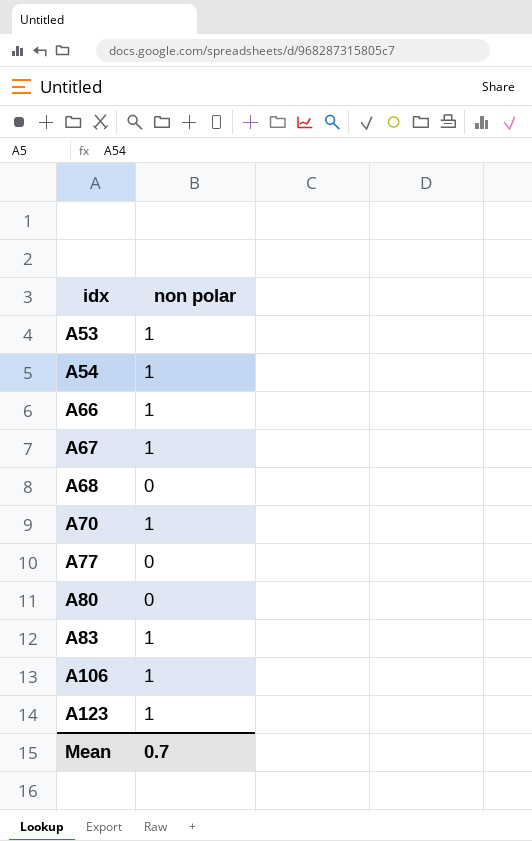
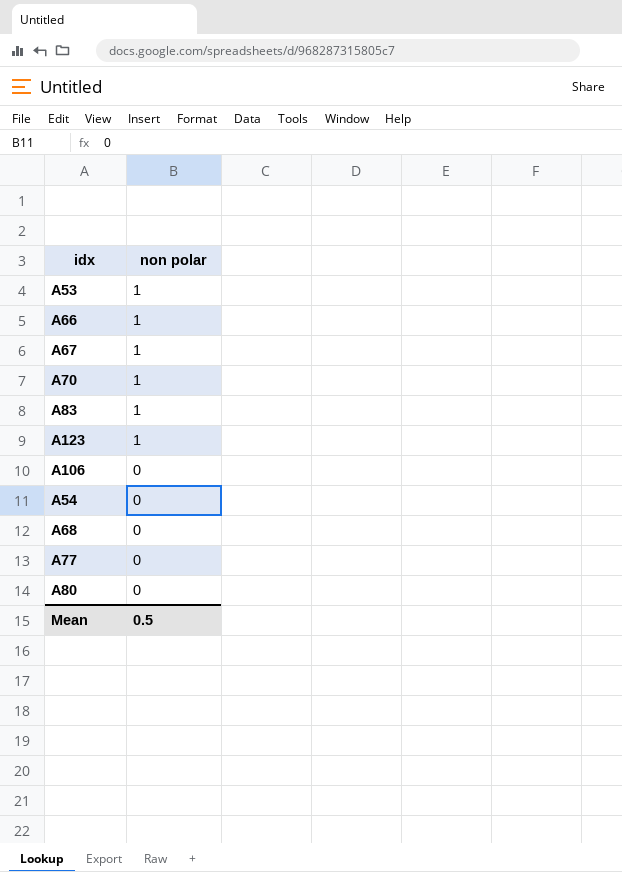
row order: idx ascending -> non polar descending
A106 | non polar: 1 -> 0
A54 | non polar: 1 -> 0
Mean | non polar: 0.7 -> 0.5

